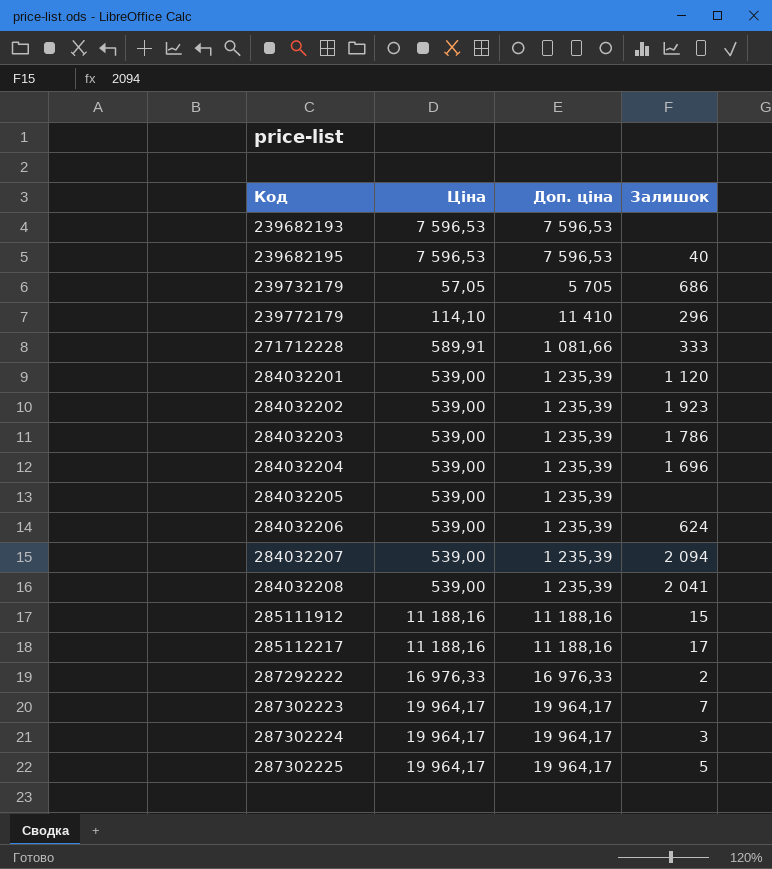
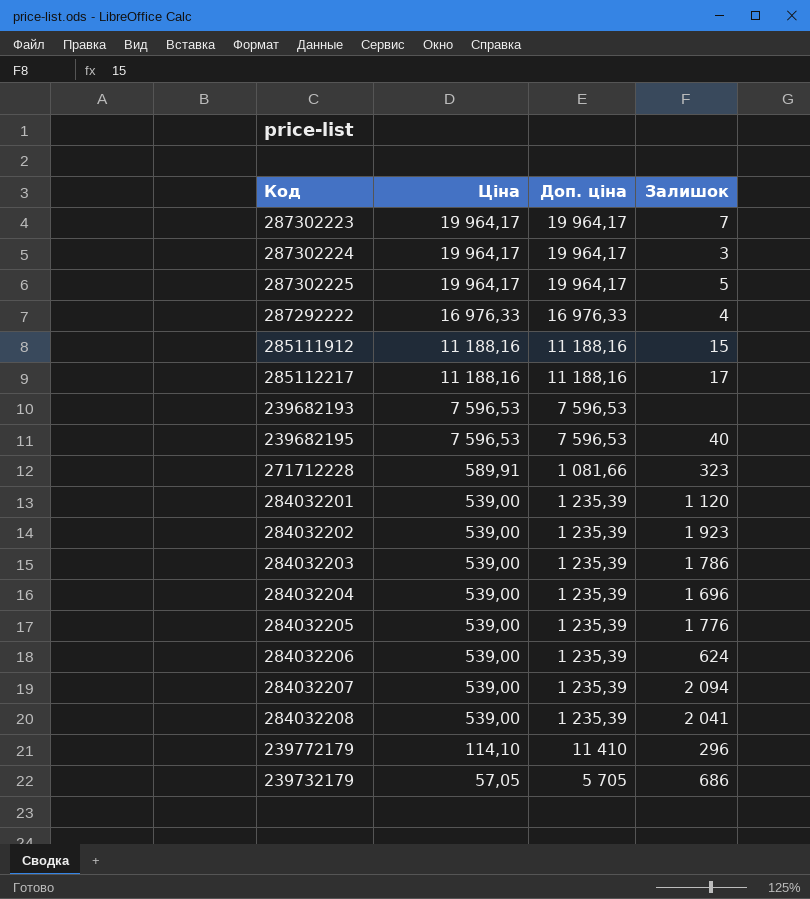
row order: Код ascending -> Ціна descending
287292222 | Залишок: 2 -> 4
271712228 | Залишок: 333 -> 323
284032205 | Залишок: none -> 1 776

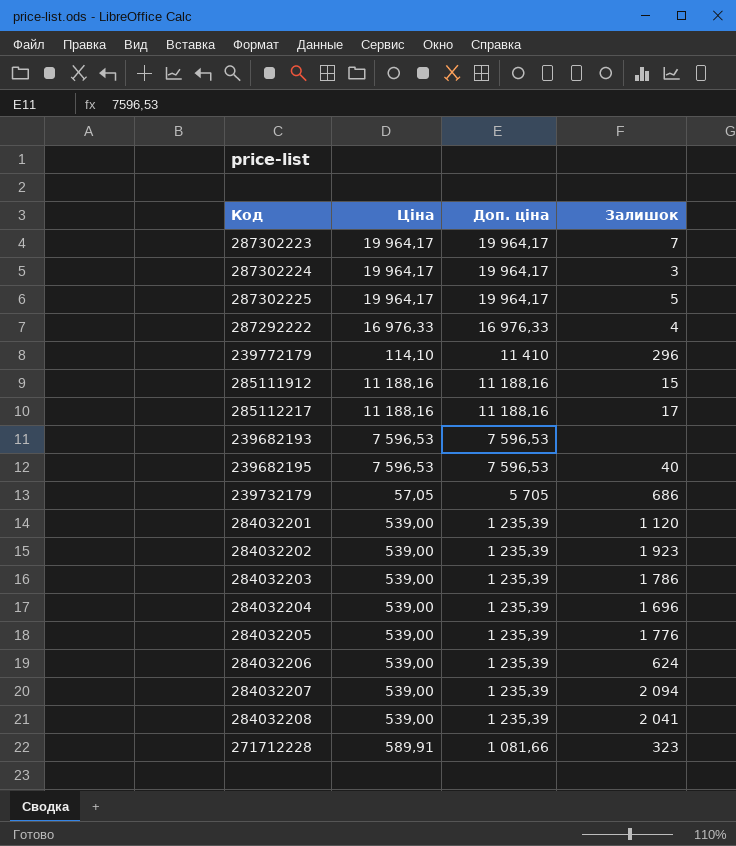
row order: Ціна descending -> Доп. ціна descending

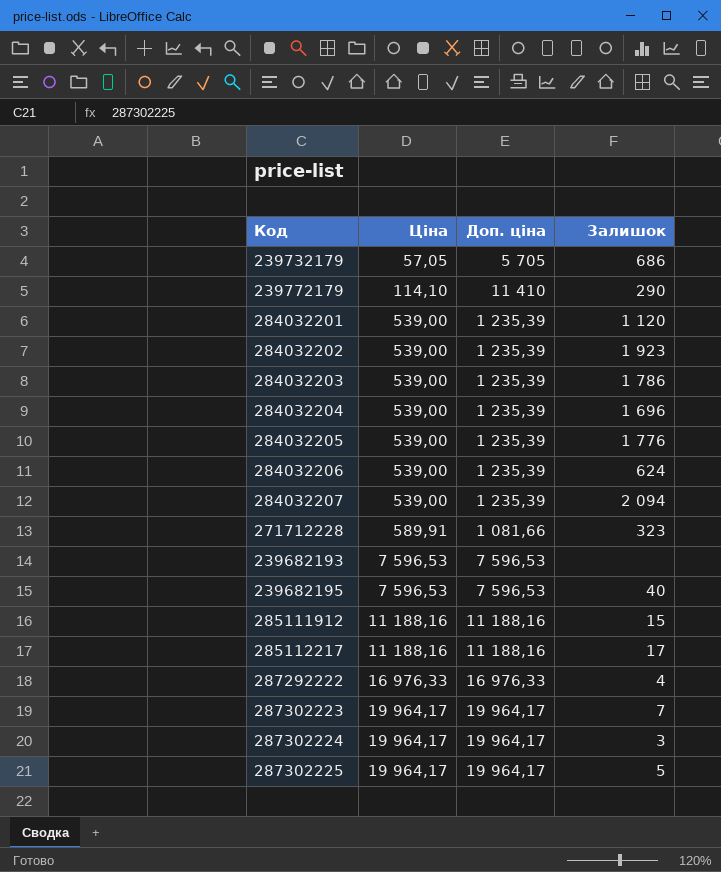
row order: Доп. ціна descending -> Ціна ascending
row 284032208: 539,00 | 1 235,39 | 2 041 -> none
239772179 | Залишок: 296 -> 290

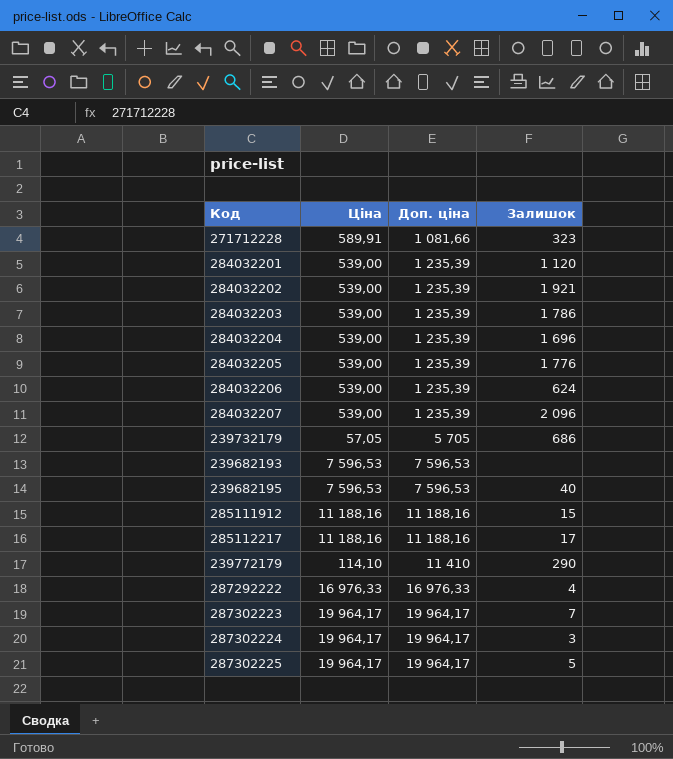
row order: Ціна ascending -> Доп. ціна ascending
284032202 | Залишок: 1 923 -> 1 921
284032207 | Залишок: 2 094 -> 2 096

